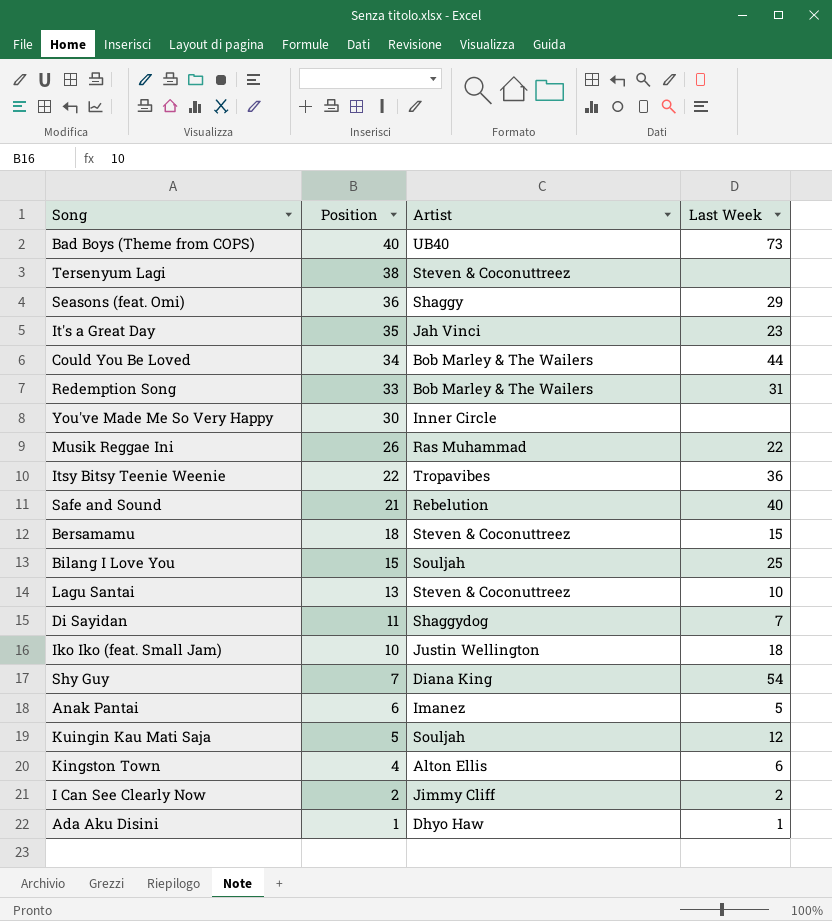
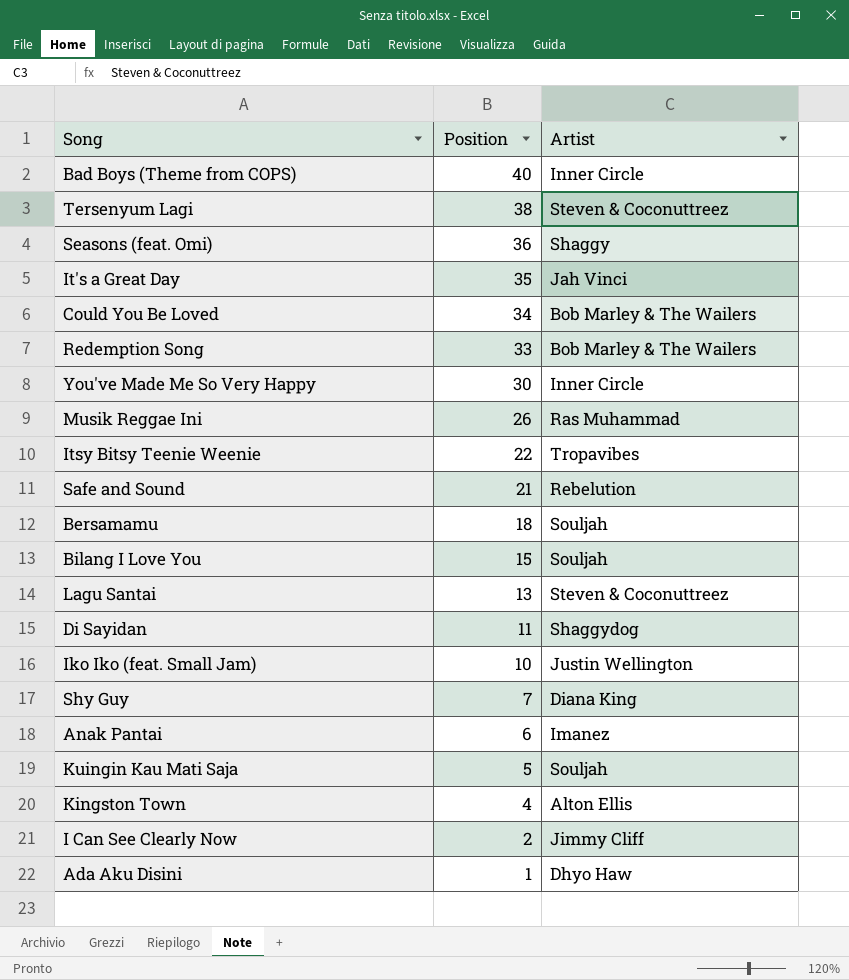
column Last Week | position: 4 -> none
Bad Boys (Theme from COPS) | Artist: UB40 -> Inner Circle
Bersamamu | Artist: Steven & Coconuttreez -> Souljah

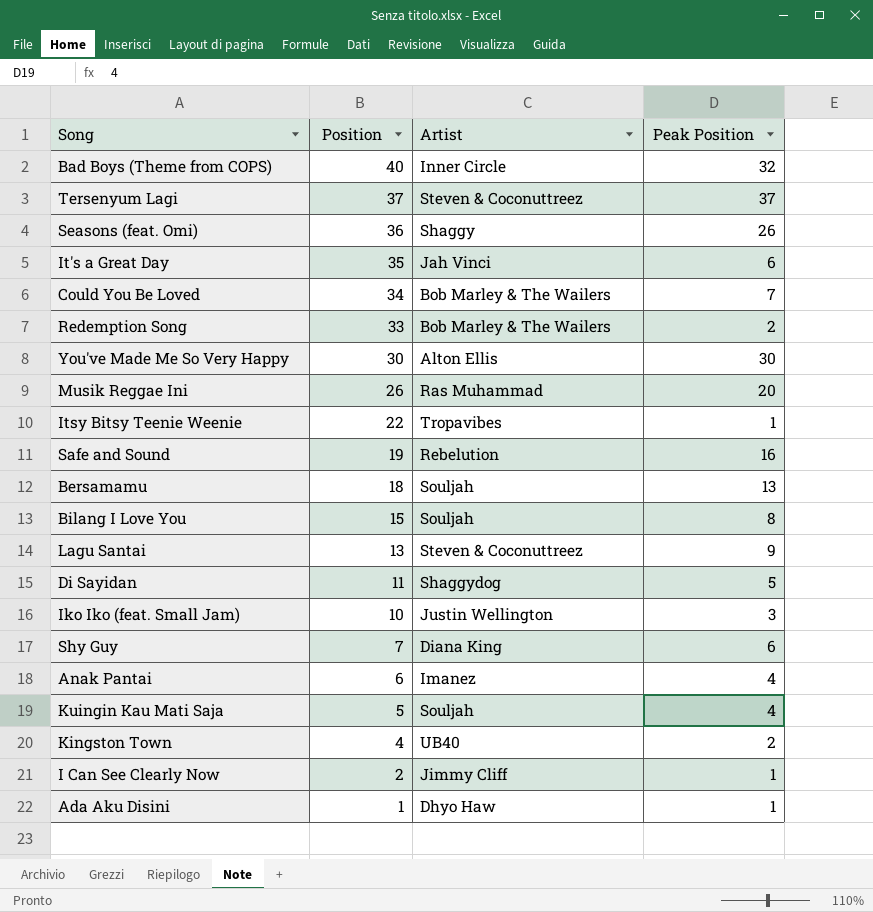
column Peak Position | position: none -> 4
Tersenyum Lagi | Position: 38 -> 37
You've Made Me So Very Happy | Artist: Inner Circle -> Alton Ellis
Safe and Sound | Position: 21 -> 19
Kingston Town | Artist: Alton Ellis -> UB40

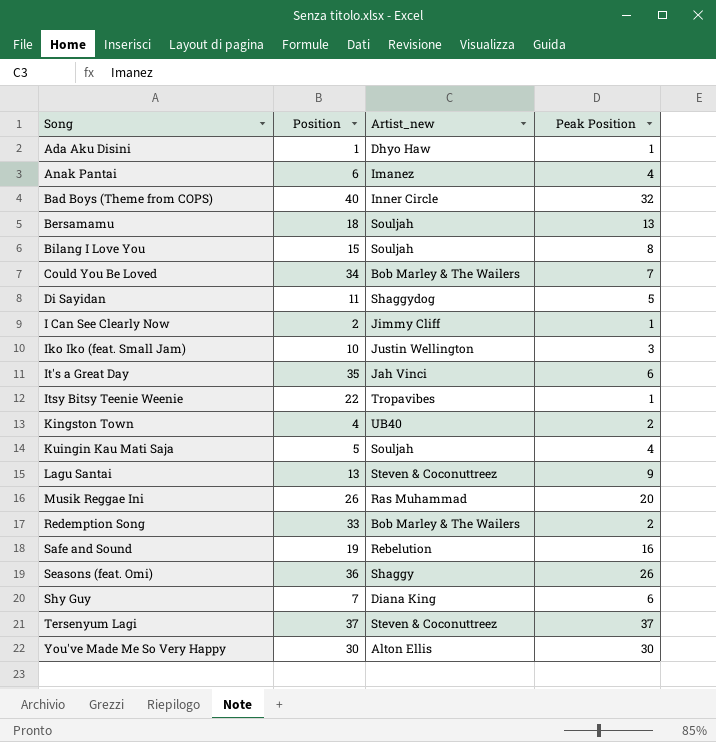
row order: Position descending -> Song ascending
column name: Artist -> Artist_new

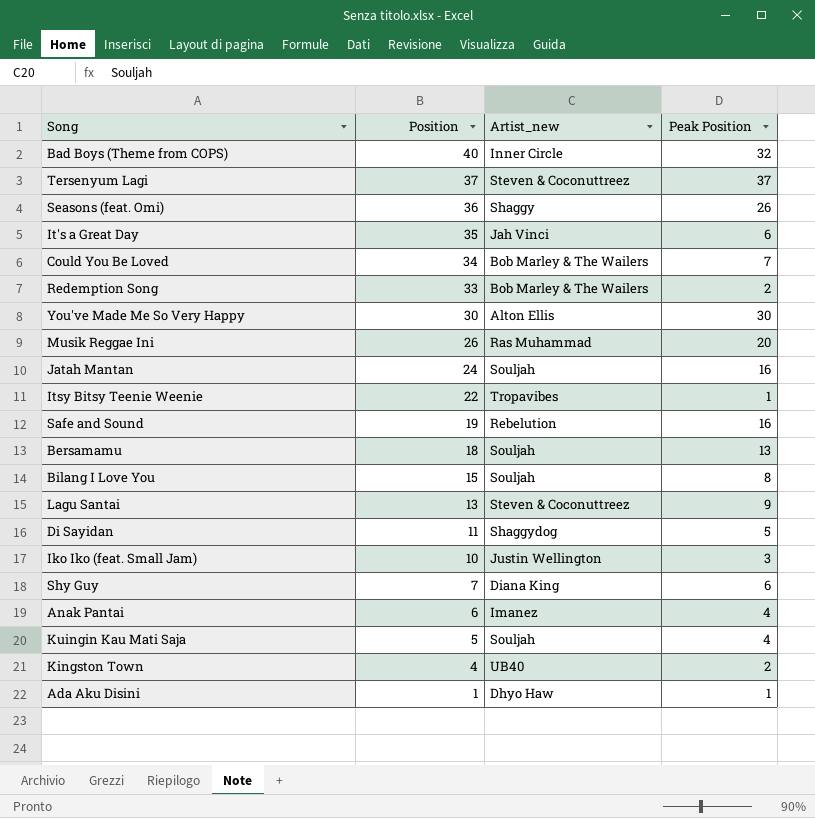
row order: Song ascending -> Position descending
row I Can See Clearly Now: 2 | Jimmy Cliff | 1 -> none
row Jatah Mantan: none -> 24 | Souljah | 16

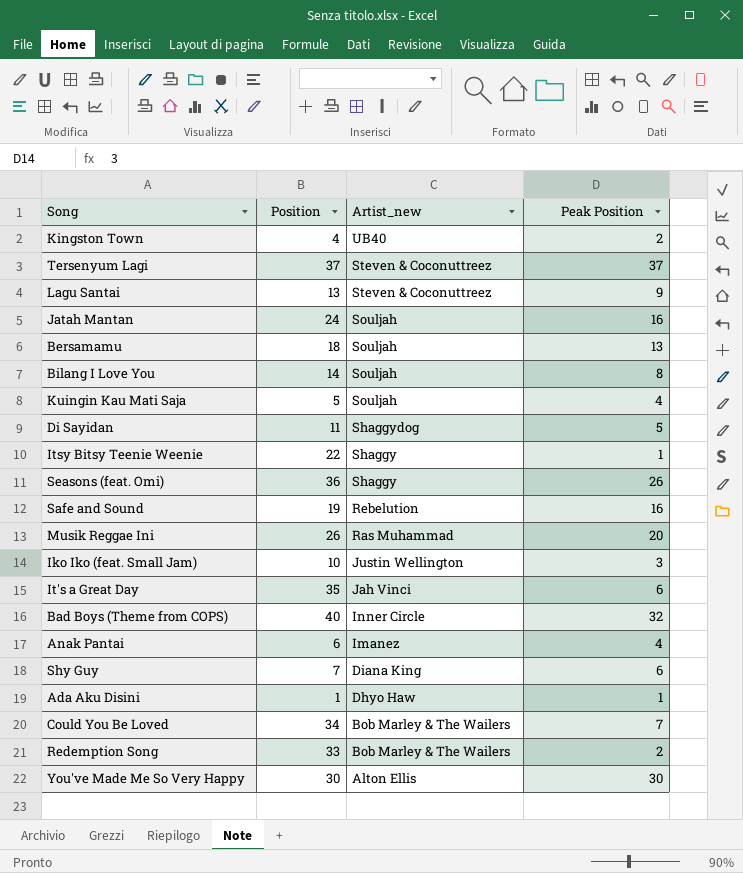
row order: Position descending -> Artist_new descending
Bilang I Love You | Position: 15 -> 14
Itsy Bitsy Teenie Weenie | Artist_new: Tropavibes -> Shaggy

